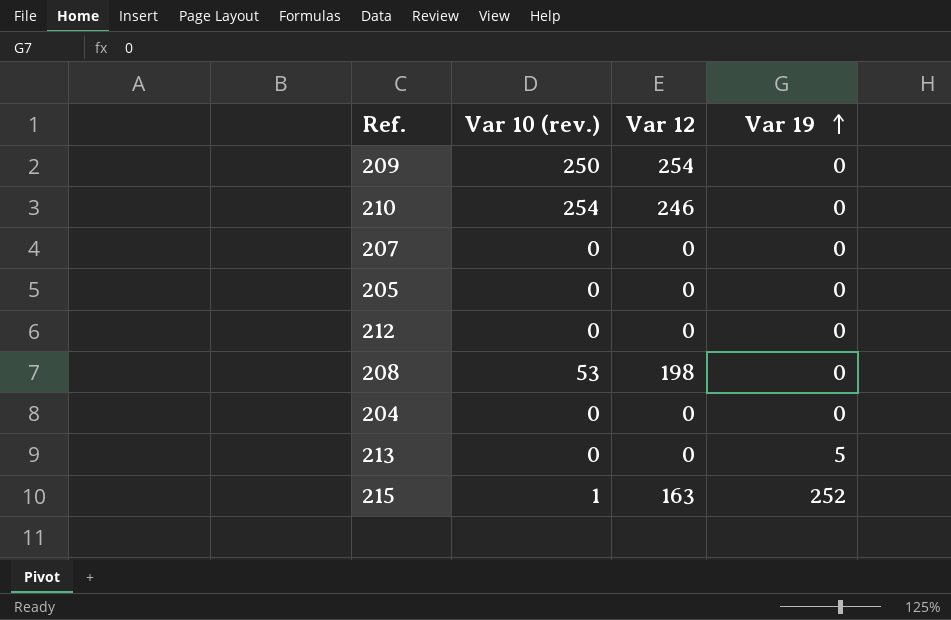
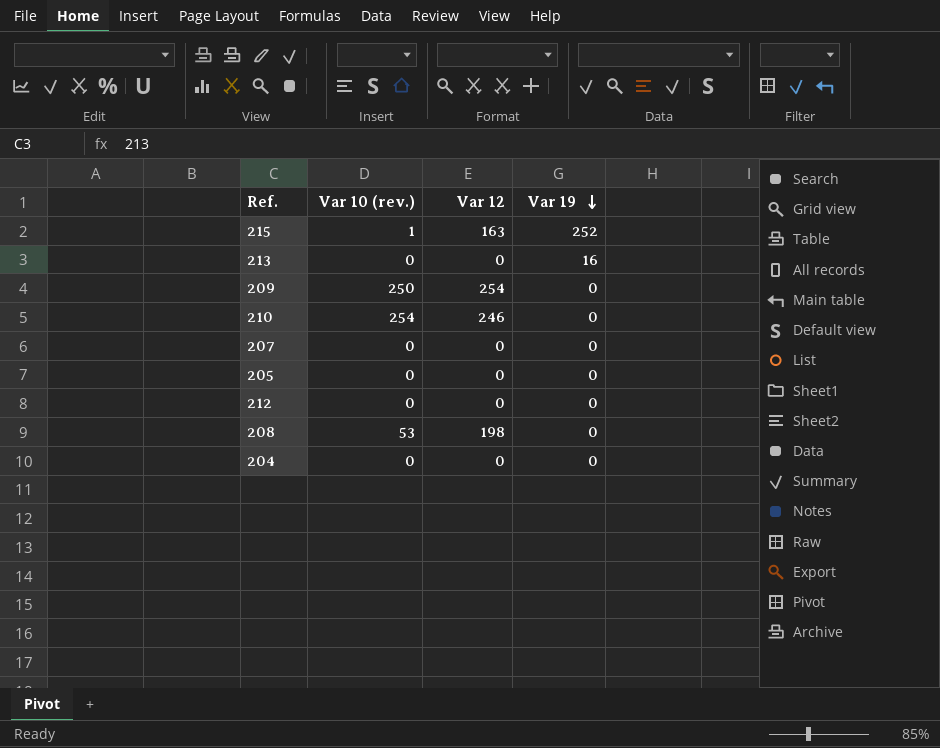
row order: Var 19 ascending -> Var 19 descending
213 | Var 19: 5 -> 16

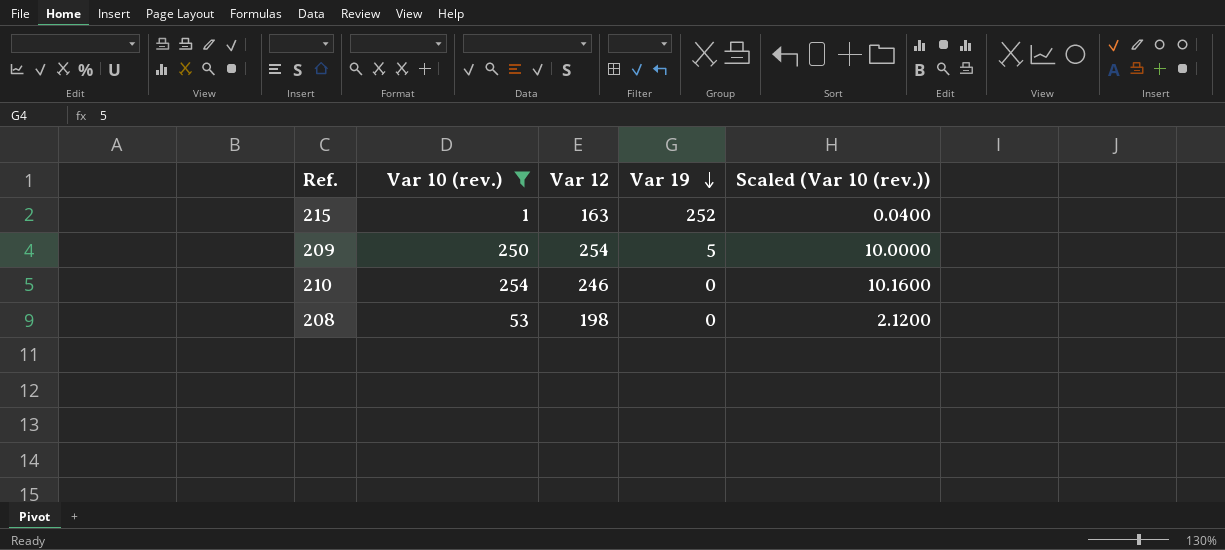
filter: none -> Var 10 (rev.) != 0
column Scaled (Var 10 (rev.)) | formula: none -> [Var 10 (rev.)] * 0.04
209 | Var 19: 0 -> 5

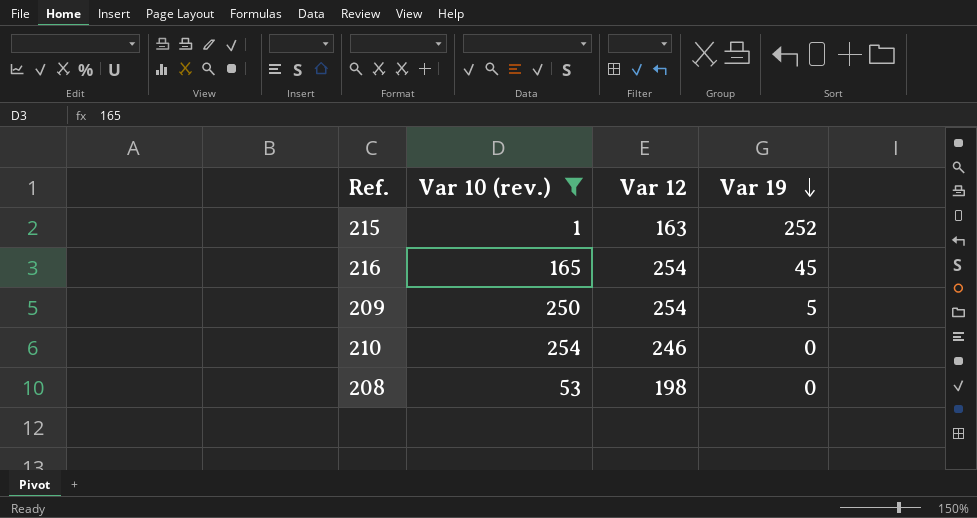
column Scaled (Var 10 (rev.)) | formula: [Var 10 (rev.)] * 0.04 -> none
row 216: none -> 165 | 254 | 45

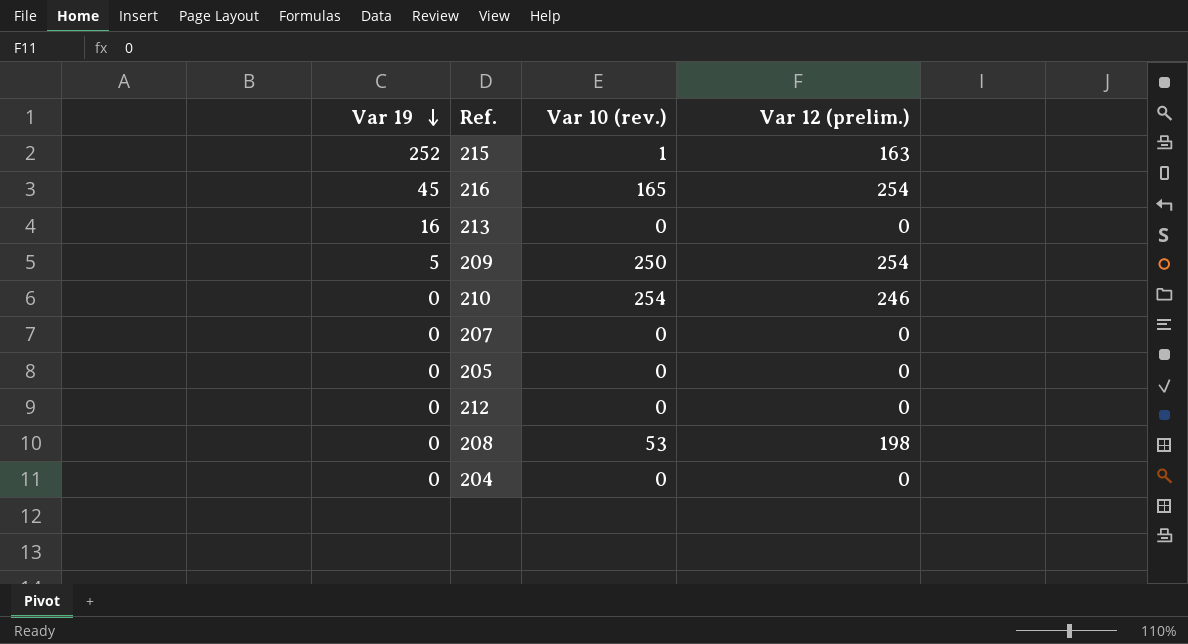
filter: Var 10 (rev.) != 0 -> none
column Var 19 | position: 4 -> 1
column name: Var 12 -> Var 12 (prelim.)

